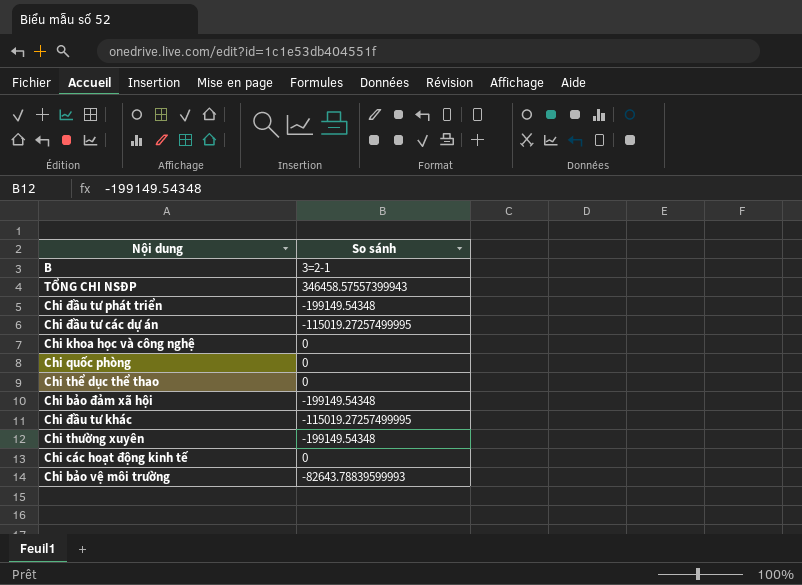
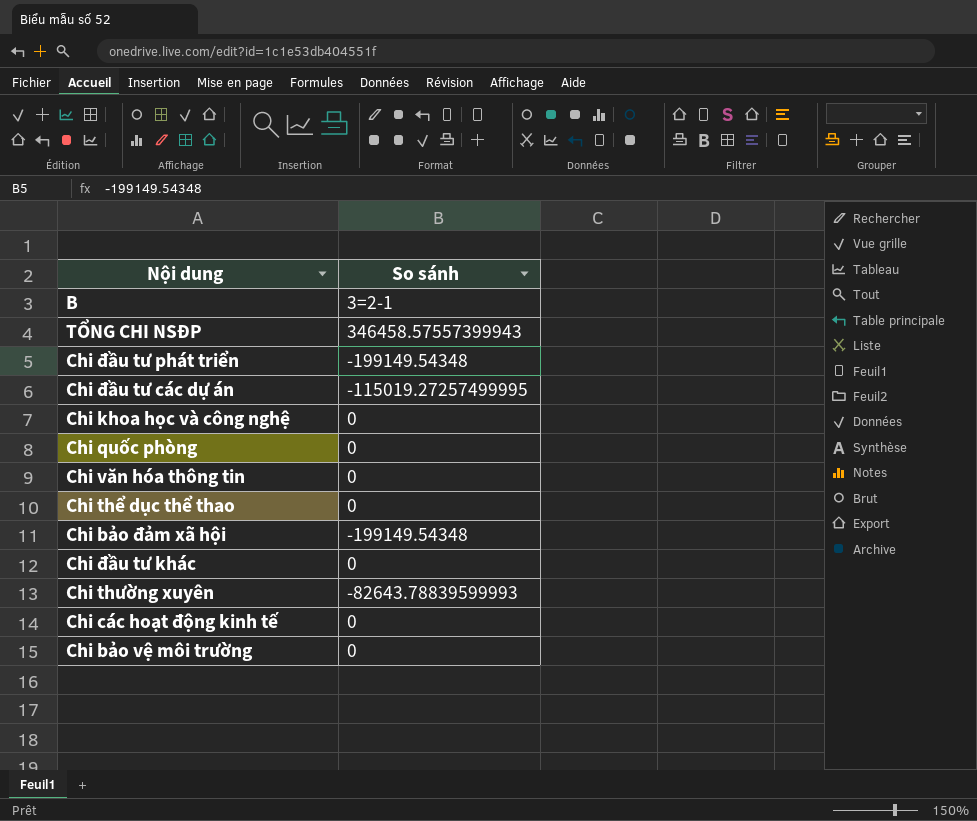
row Chi văn hóa thông tin: none -> 0
Chi đầu tư khác | So sánh: -115019.27257499995 -> 0
Chi thường xuyên | So sánh: -199149.54348 -> -82643.78839599993
Chi bảo vệ môi trường | So sánh: -82643.78839599993 -> 0

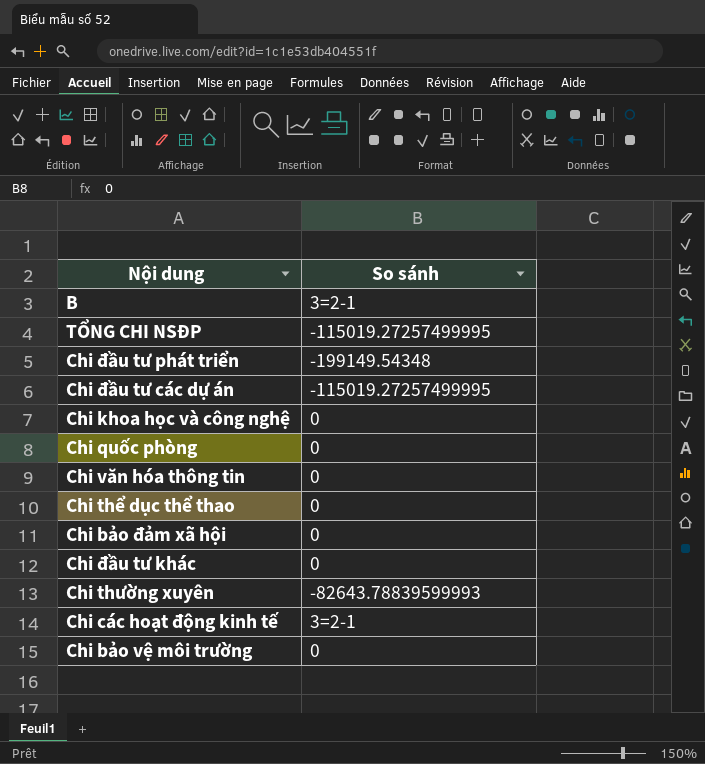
TỔNG CHI NSĐP | So sánh: 346458.57557399943 -> -115019.27257499995
Chi bảo đảm xã hội | So sánh: -199149.54348 -> 0
Chi các hoạt động kinh tế | So sánh: 0 -> 3=2-1

